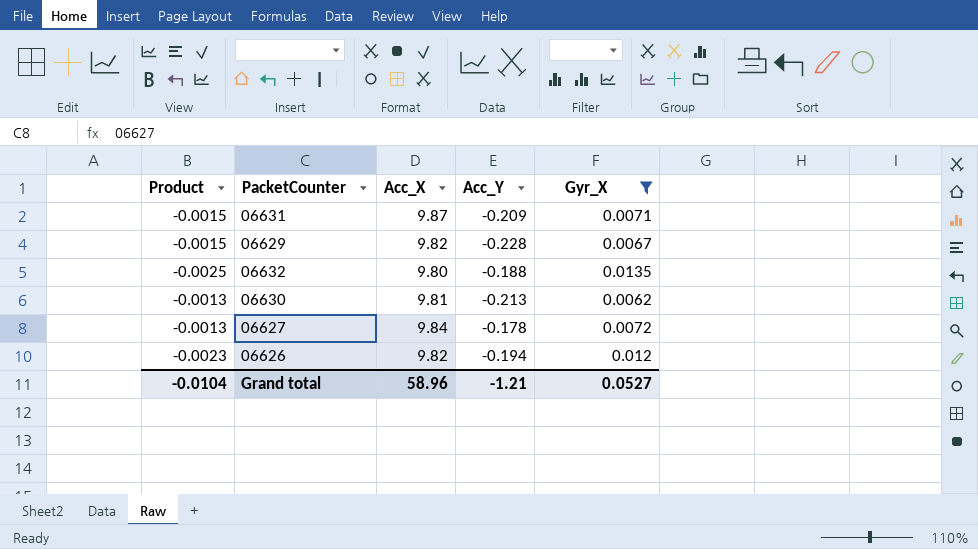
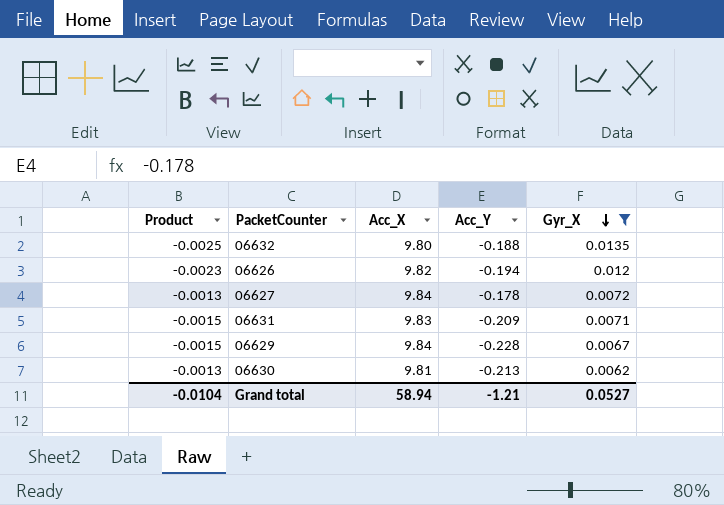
row order: none -> Gyr_X descending
06631 | Acc_X: 9.87 -> 9.83
06629 | Acc_X: 9.82 -> 9.84
Grand total | Acc_X: 58.96 -> 58.94

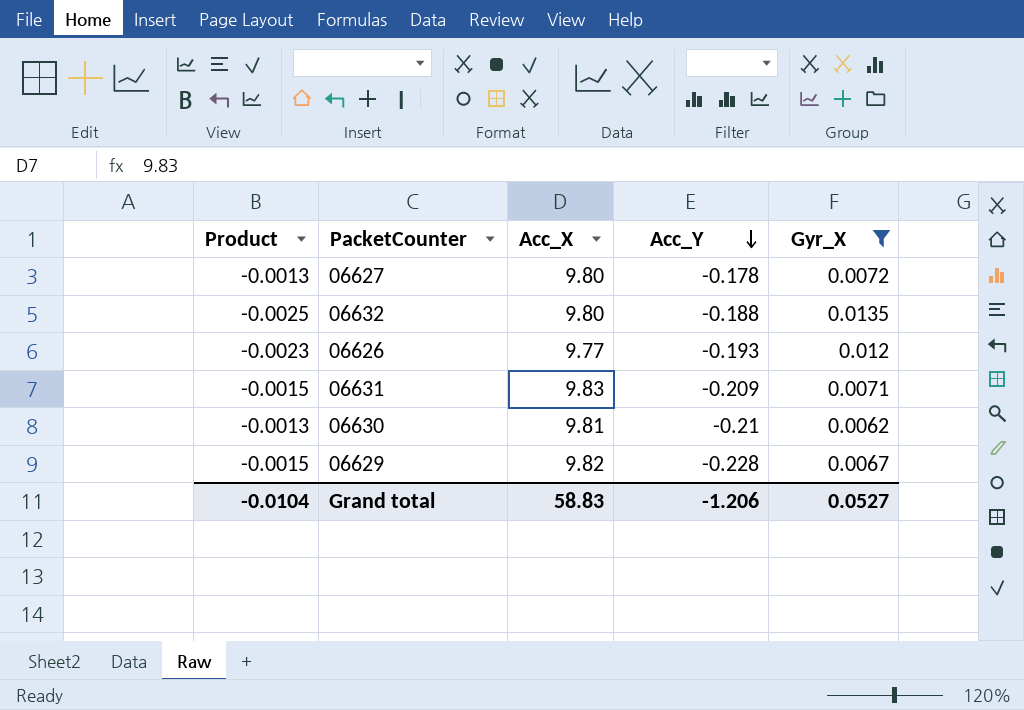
row order: Gyr_X descending -> Acc_Y descending
06627 | Acc_X: 9.84 -> 9.80
06626 | Acc_X: 9.82 -> 9.77
06626 | Acc_Y: -0.194 -> -0.193
06630 | Acc_Y: -0.213 -> -0.21
06629 | Acc_X: 9.84 -> 9.82
Grand total | Acc_X: 58.94 -> 58.83
Grand total | Acc_Y: -1.21 -> -1.206

